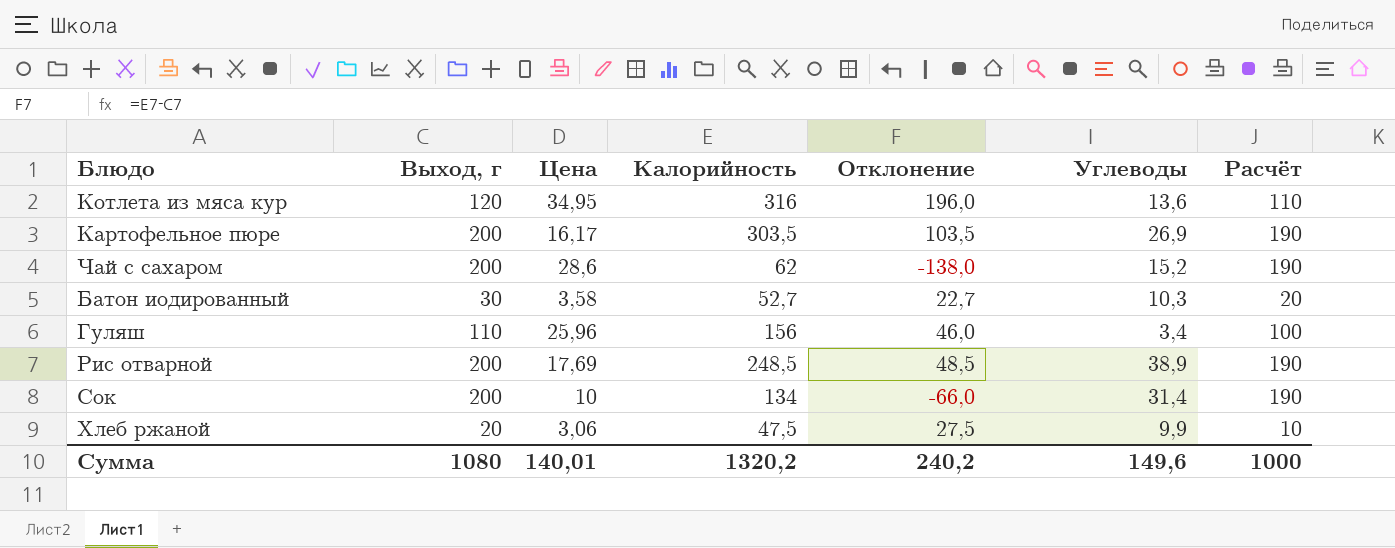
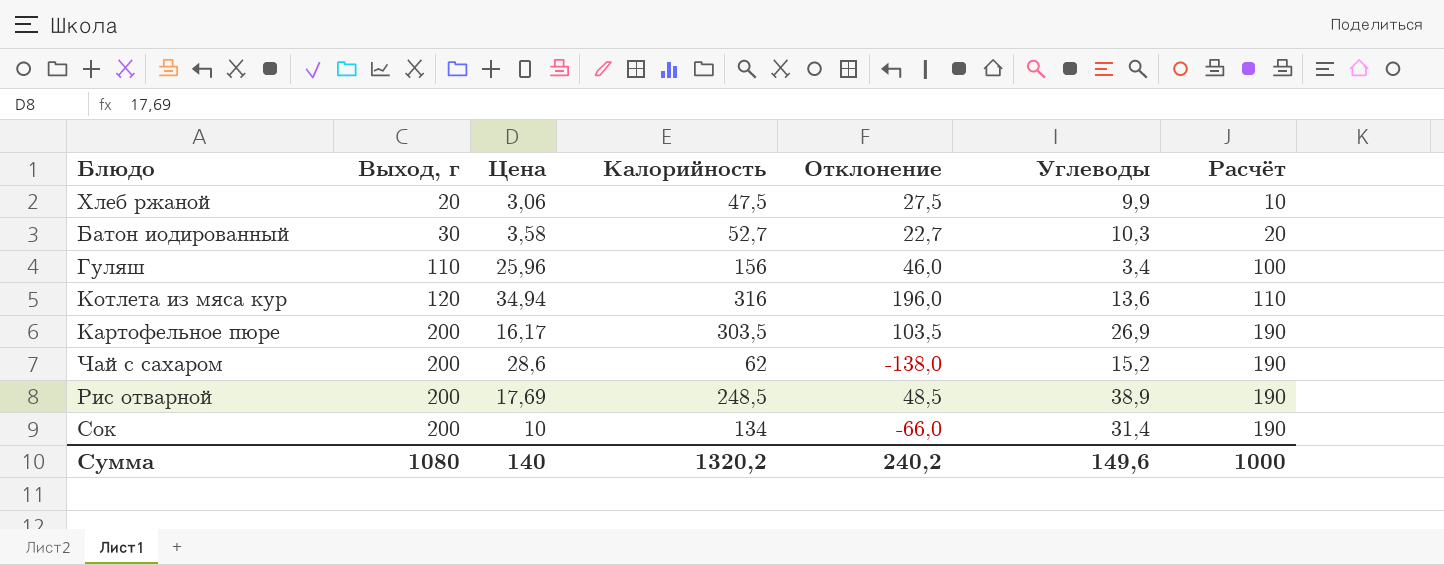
row order: none -> Выход, г ascending
Котлета из мяса кур | Цена: 34,95 -> 34,94
Сумма | Цена: 140,01 -> 140

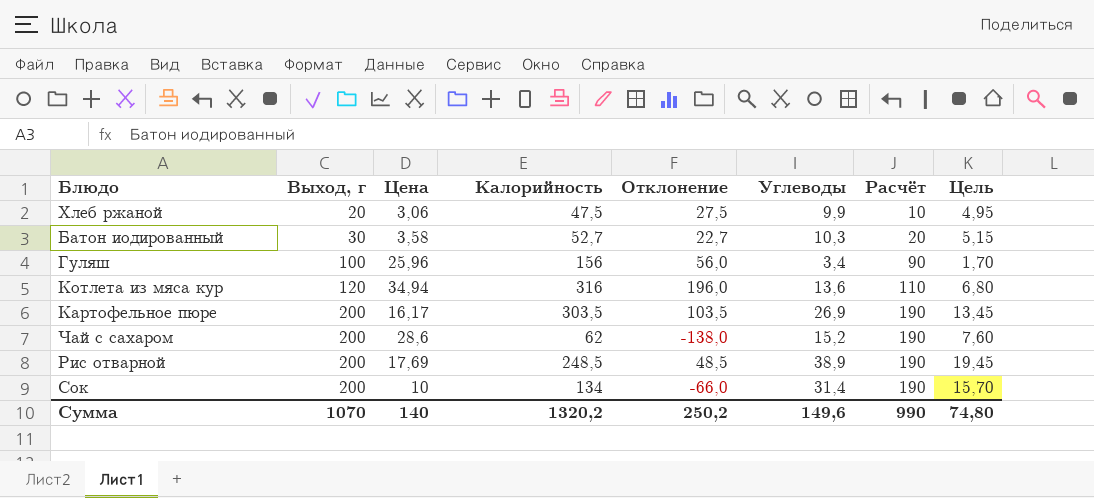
column Цель | formula: none -> [Углеводы] * 0,5
Гуляш | Выход, г: 110 -> 100
Гуляш | Отклонение: 46,0 -> 56,0
Гуляш | Расчёт: 100 -> 90
Сумма | Выход, г: 1080 -> 1070
Сумма | Отклонение: 240,2 -> 250,2
Сумма | Расчёт: 1000 -> 990

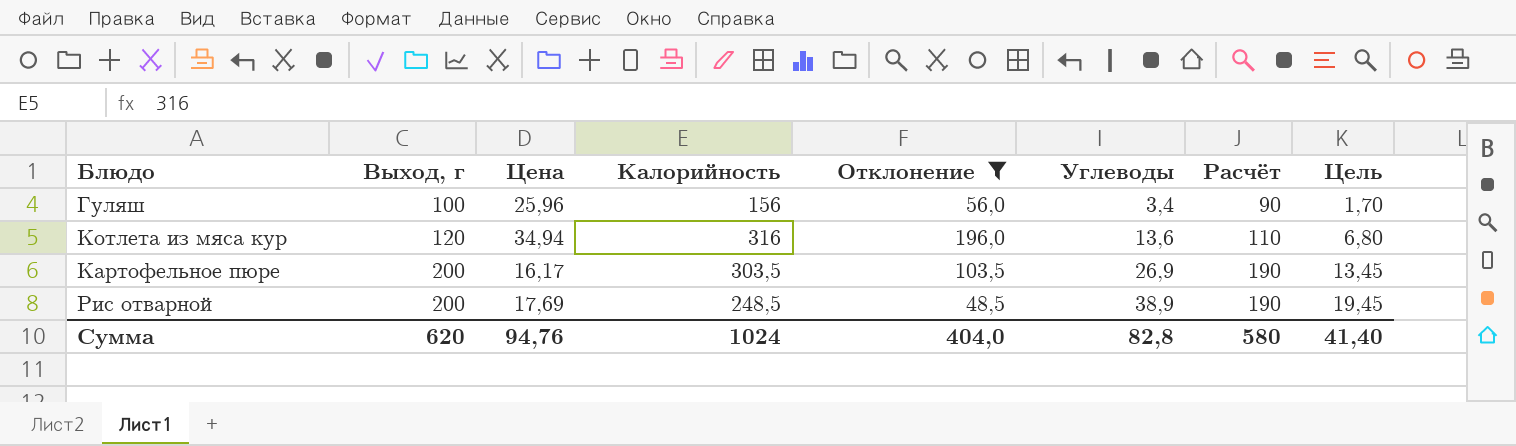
filter: none -> Отклонение >= 48,5
Сумма | Выход, г: 1070 -> 620
Сумма | Цена: 140 -> 94,76
Сумма | Калорийность: 1320,2 -> 1024
Сумма | Отклонение: 250,2 -> 404,0
Сумма | Углеводы: 149,6 -> 82,8
Сумма | Расчёт: 990 -> 580
Сумма | Цель: 74,80 -> 41,40

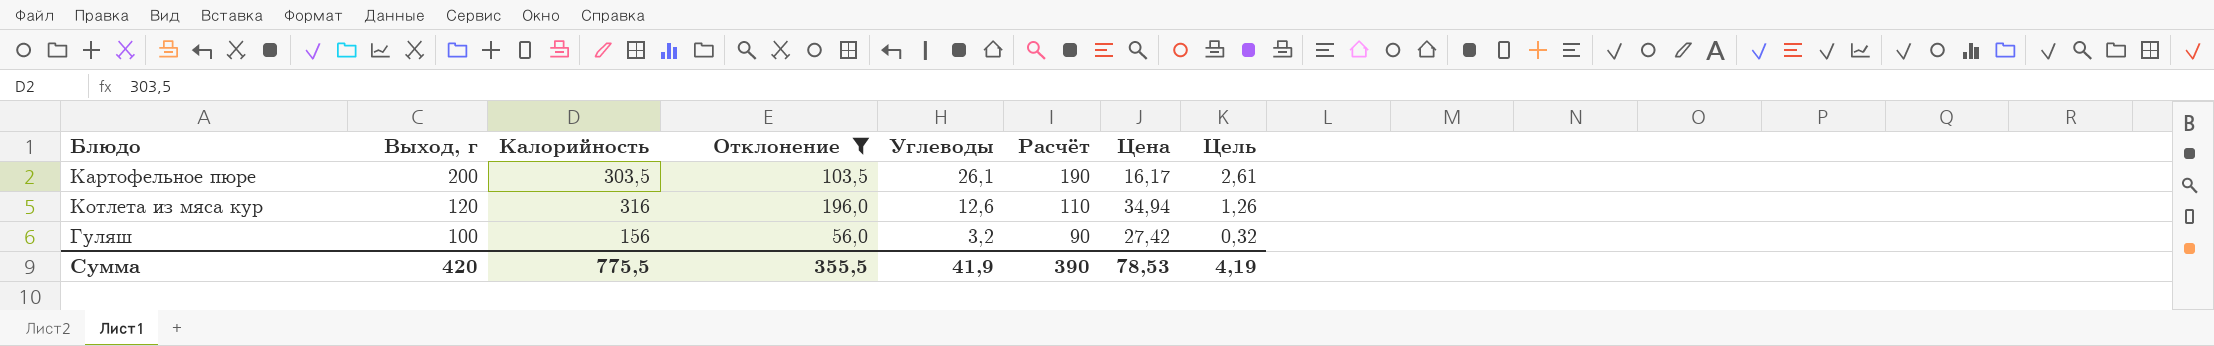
row order: Выход, г ascending -> Выход, г descending
column Цена | position: 3 -> 7
column Цель | formula: [Углеводы] * 0,5 -> [Углеводы] * 0,1
row Рис отварной: 200 | 17,69 | 248,5 | 48,5 | 38,9 | 190 | 19,45 -> none
Картофельное пюре | Углеводы: 26,9 -> 26,1
Котлета из мяса кур | Углеводы: 13,6 -> 12,6
Гуляш | Углеводы: 3,4 -> 3,2
Гуляш | Цена: 25,96 -> 27,42
Сумма | Выход, г: 620 -> 420
Сумма | Калорийность: 1024 -> 775,5
Сумма | Отклонение: 404,0 -> 355,5
Сумма | Углеводы: 82,8 -> 41,9
Сумма | Расчёт: 580 -> 390
Сумма | Цена: 94,76 -> 78,53
Сумма | Цель: 41,40 -> 4,19

